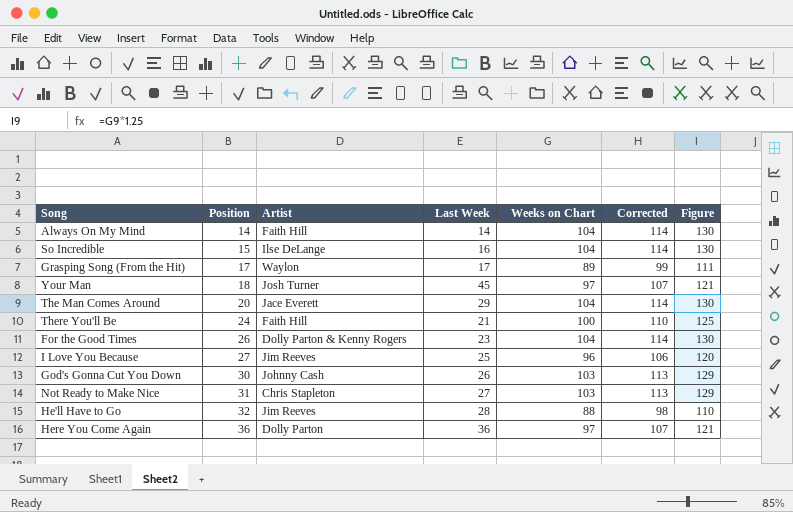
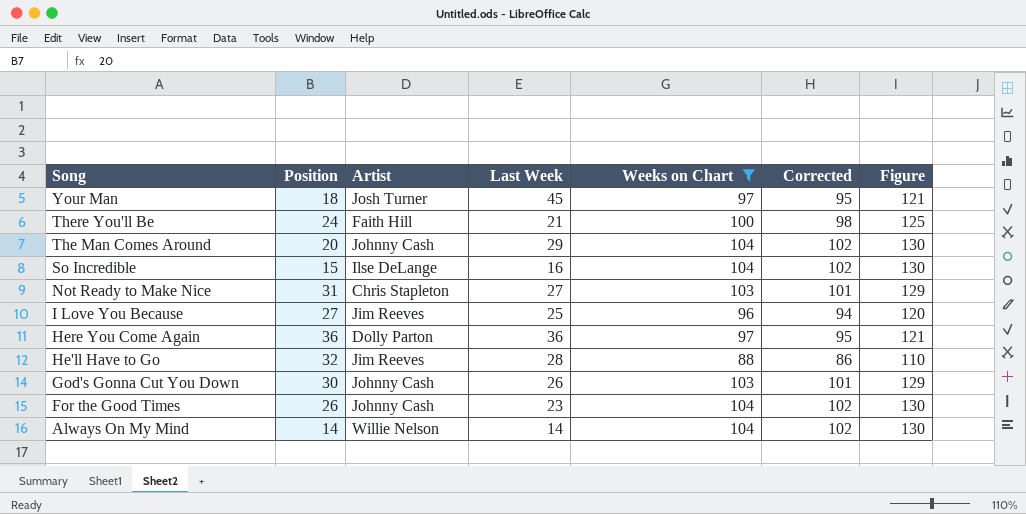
filter: none -> Weeks on Chart != 89
row order: Position ascending -> Song descending
column Corrected | formula: [Weeks on Chart] + 10 -> [Weeks on Chart] - 2
The Man Comes Around | Artist: Jace Everett -> Johnny Cash
For the Good Times | Artist: Dolly Parton & Kenny Rogers -> Johnny Cash
Always On My Mind | Artist: Faith Hill -> Willie Nelson

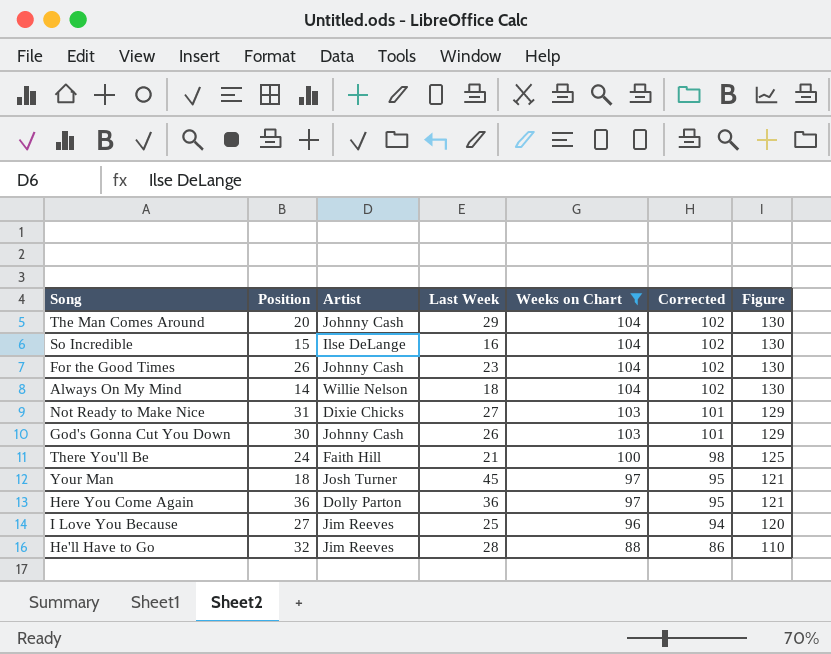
row order: Song descending -> Weeks on Chart descending
Always On My Mind | Last Week: 14 -> 18
Not Ready to Make Nice | Artist: Chris Stapleton -> Dixie Chicks

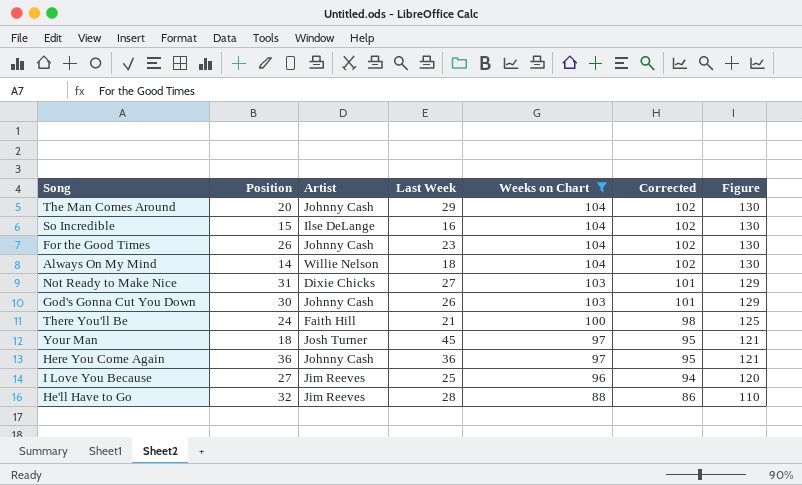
Here You Come Again | Artist: Dolly Parton -> Johnny Cash

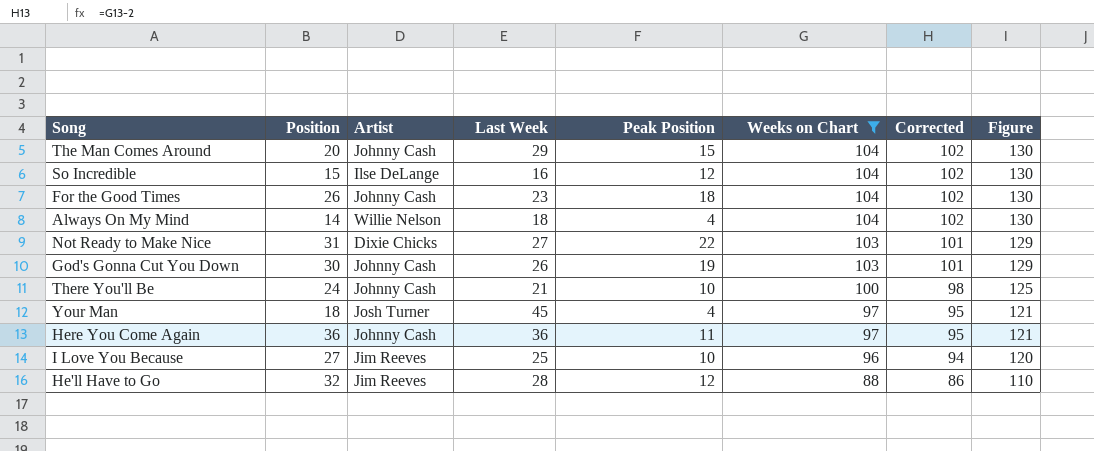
column Peak Position | position: none -> 5
There You'll Be | Artist: Faith Hill -> Johnny Cash

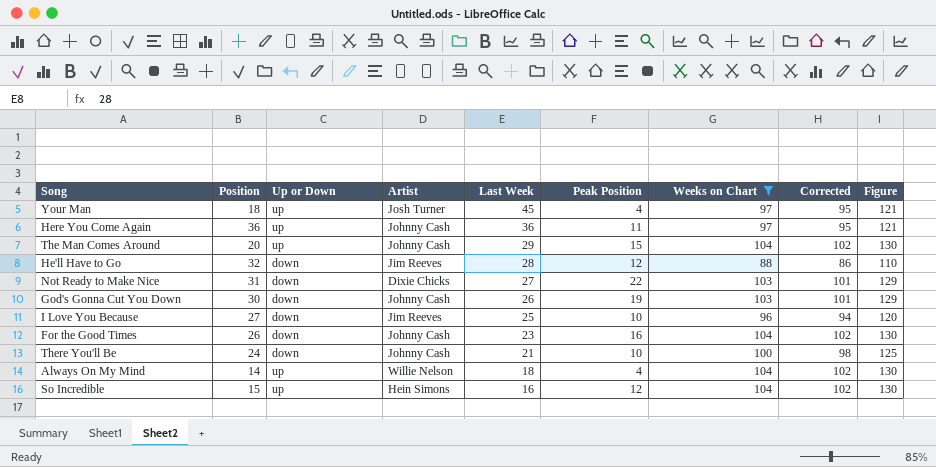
row order: Weeks on Chart descending -> Last Week descending
column Up or Down | position: none -> 3
For the Good Times | Peak Position: 18 -> 16
So Incredible | Artist: Ilse DeLange -> Hein Simons

